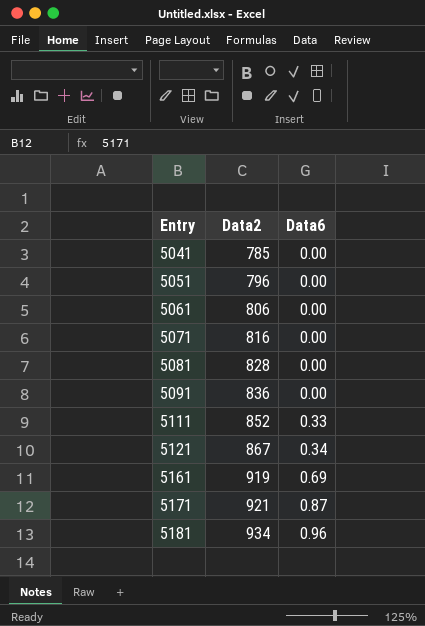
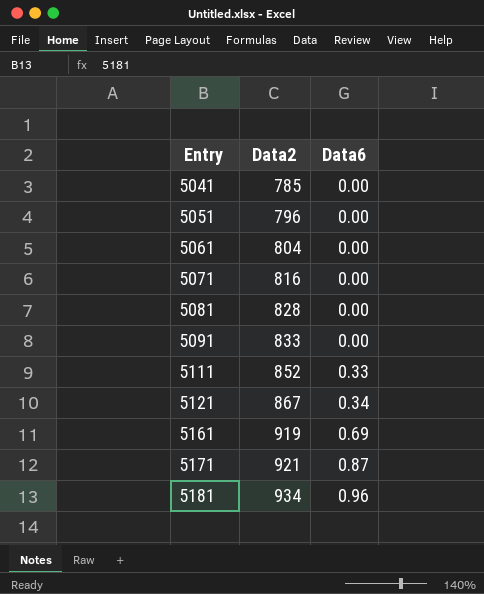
5061 | Data2: 806 -> 804
5091 | Data2: 836 -> 833

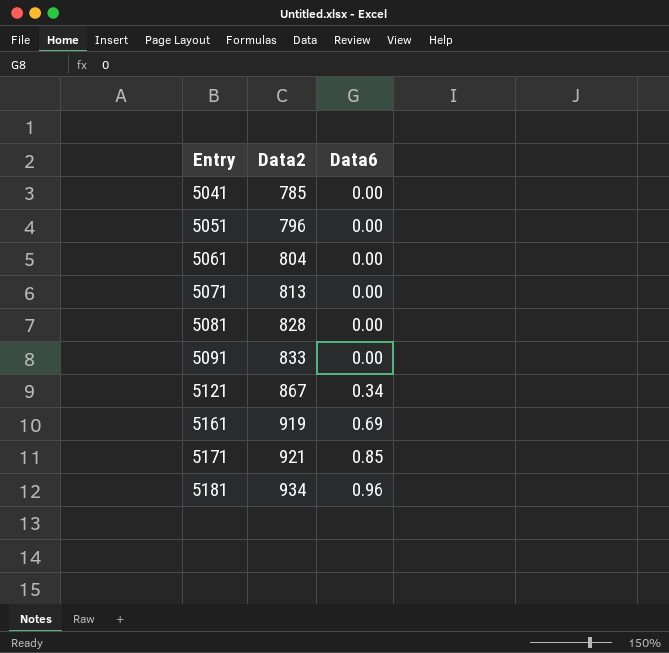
row 5111: 852 | 0.33 -> none
5071 | Data2: 816 -> 813
5171 | Data6: 0.87 -> 0.85

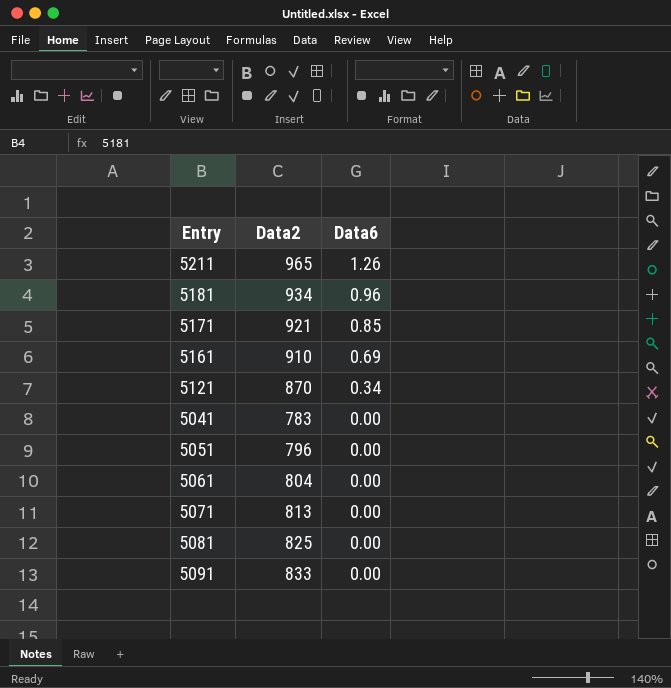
row order: Entry ascending -> Data6 descending
row 5211: none -> 965 | 1.26
5161 | Data2: 919 -> 910
5121 | Data2: 867 -> 870
5041 | Data2: 785 -> 783
5081 | Data2: 828 -> 825

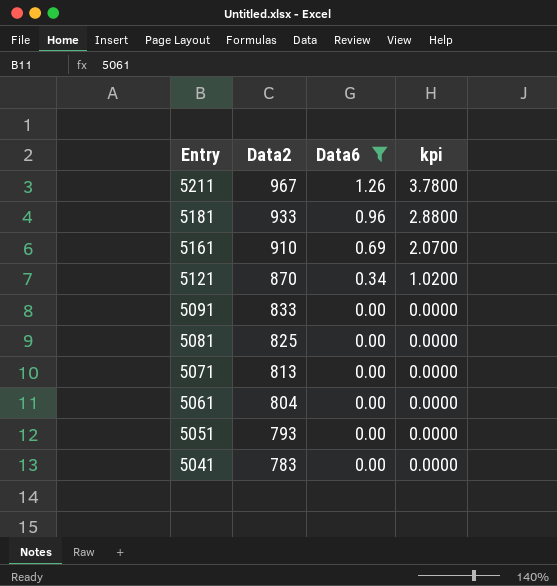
filter: none -> Data6 != 0.85
row order: Data6 descending -> Entry descending
column kpi | formula: none -> [Data6] * 3
5211 | Data2: 965 -> 967
5181 | Data2: 934 -> 933
5051 | Data2: 796 -> 793

